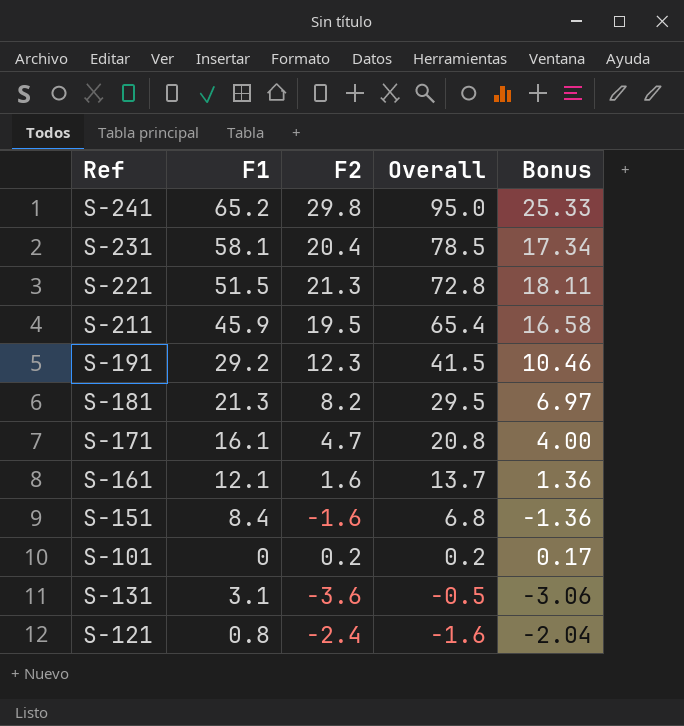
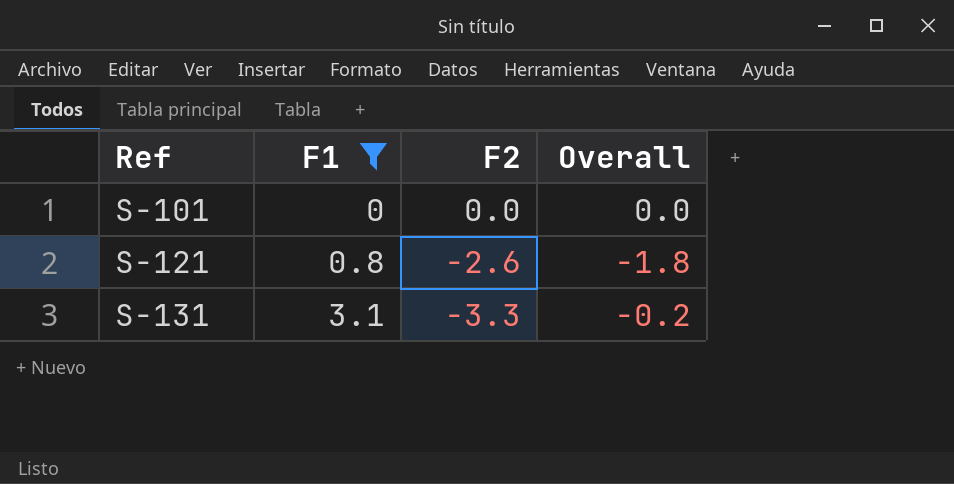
filter: none -> F1 <= 3.1
row order: Overall descending -> Ref ascending
column Bonus | formula: [F2] * 0.85 -> none
S-101 | F2: 0.2 -> 0.0
S-101 | Overall: 0.2 -> 0.0
S-121 | F2: -2.4 -> -2.6
S-121 | Overall: -1.6 -> -1.8
S-131 | F2: -3.6 -> -3.3
S-131 | Overall: -0.5 -> -0.2

